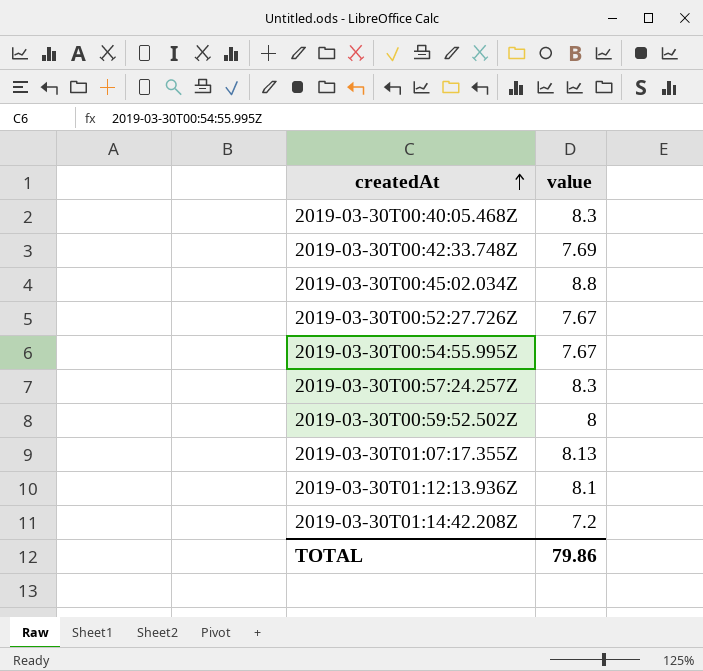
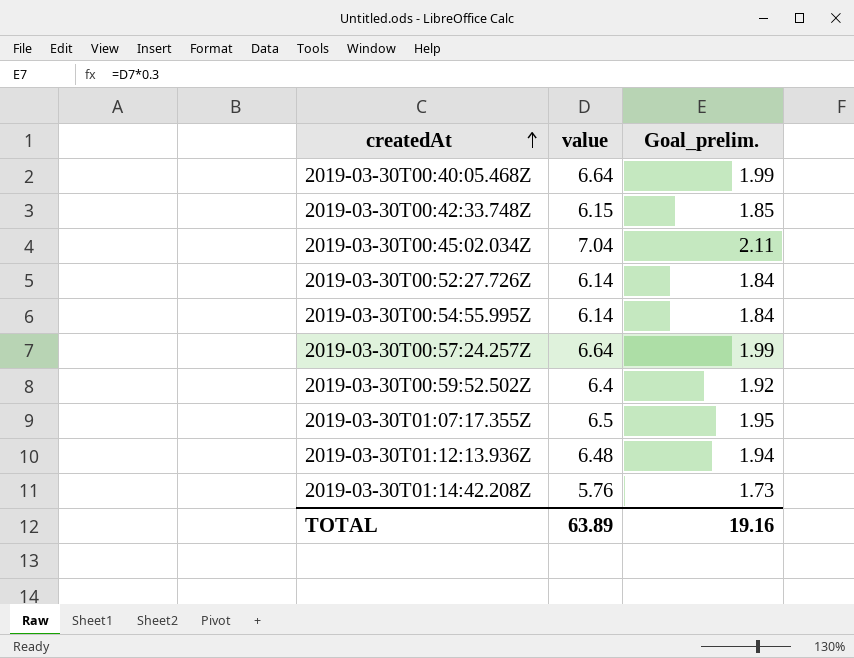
column Goal_prelim. | formula: none -> [value] * 0.3
2019-03-30T00:40:05.468Z | value: 8.3 -> 6.64
2019-03-30T00:42:33.748Z | value: 7.69 -> 6.15
2019-03-30T00:45:02.034Z | value: 8.8 -> 7.04
2019-03-30T00:52:27.726Z | value: 7.67 -> 6.14
2019-03-30T00:54:55.995Z | value: 7.67 -> 6.14
2019-03-30T00:57:24.257Z | value: 8.3 -> 6.64
2019-03-30T00:59:52.502Z | value: 8 -> 6.4
2019-03-30T01:07:17.355Z | value: 8.13 -> 6.5
2019-03-30T01:12:13.936Z | value: 8.1 -> 6.48
2019-03-30T01:14:42.208Z | value: 7.2 -> 5.76
TOTAL | value: 79.86 -> 63.89

